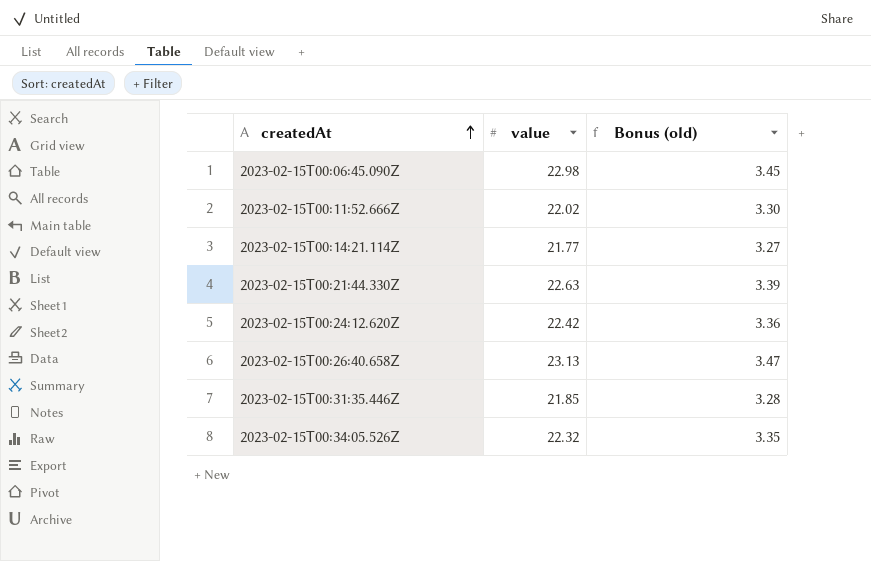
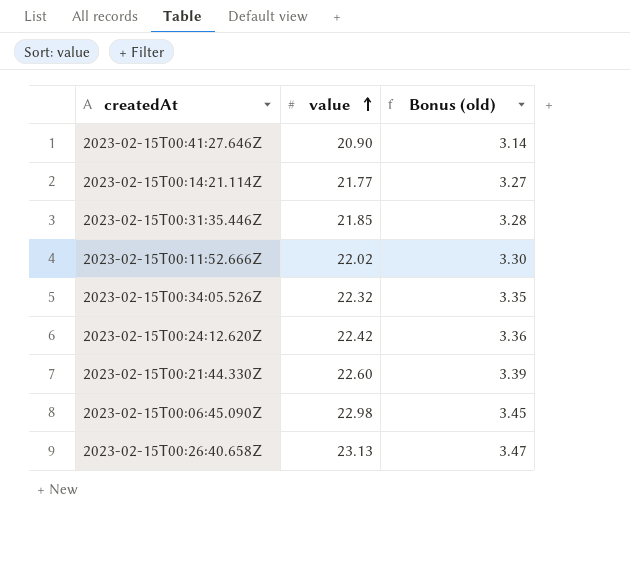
row order: createdAt ascending -> value ascending
row 2023-02-15T00:41:27.646Z: none -> 20.90 | 3.14
2023-02-15T00:21:44.330Z | value: 22.63 -> 22.60

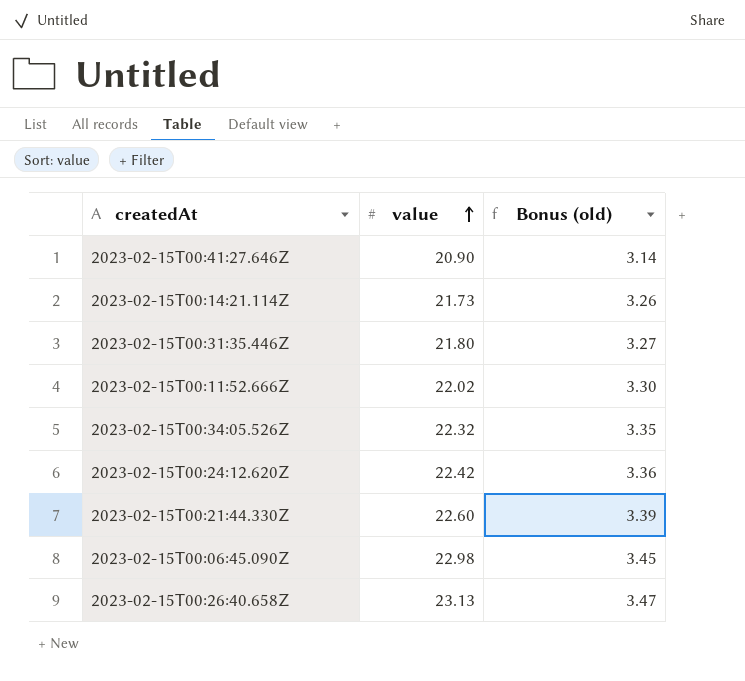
2023-02-15T00:14:21.114Z | value: 21.77 -> 21.73
2023-02-15T00:14:21.114Z | Bonus (old): 3.27 -> 3.26
2023-02-15T00:31:35.446Z | value: 21.85 -> 21.80
2023-02-15T00:31:35.446Z | Bonus (old): 3.28 -> 3.27

